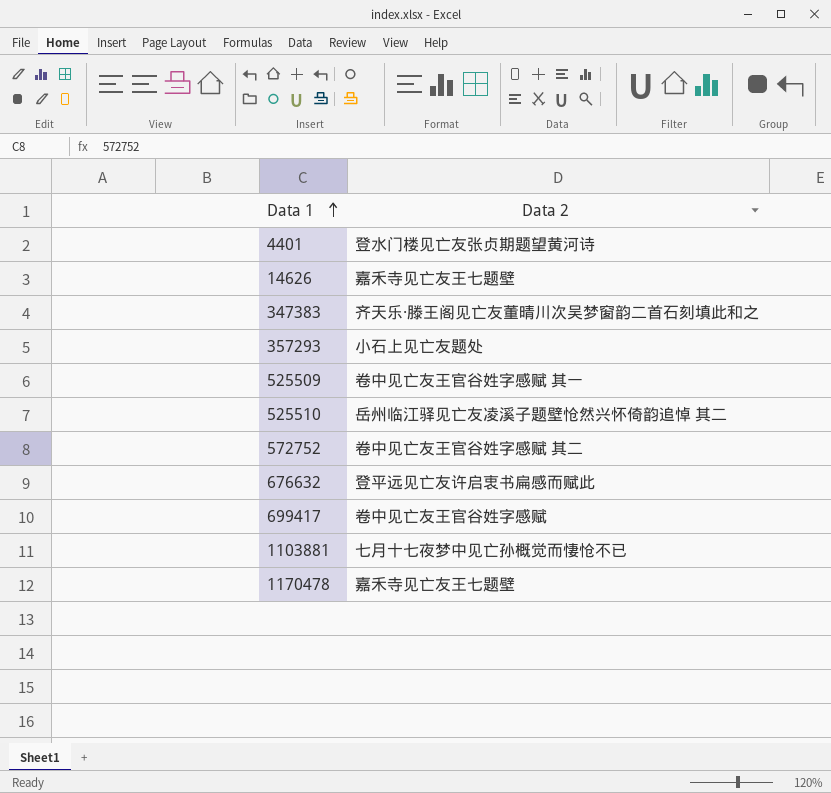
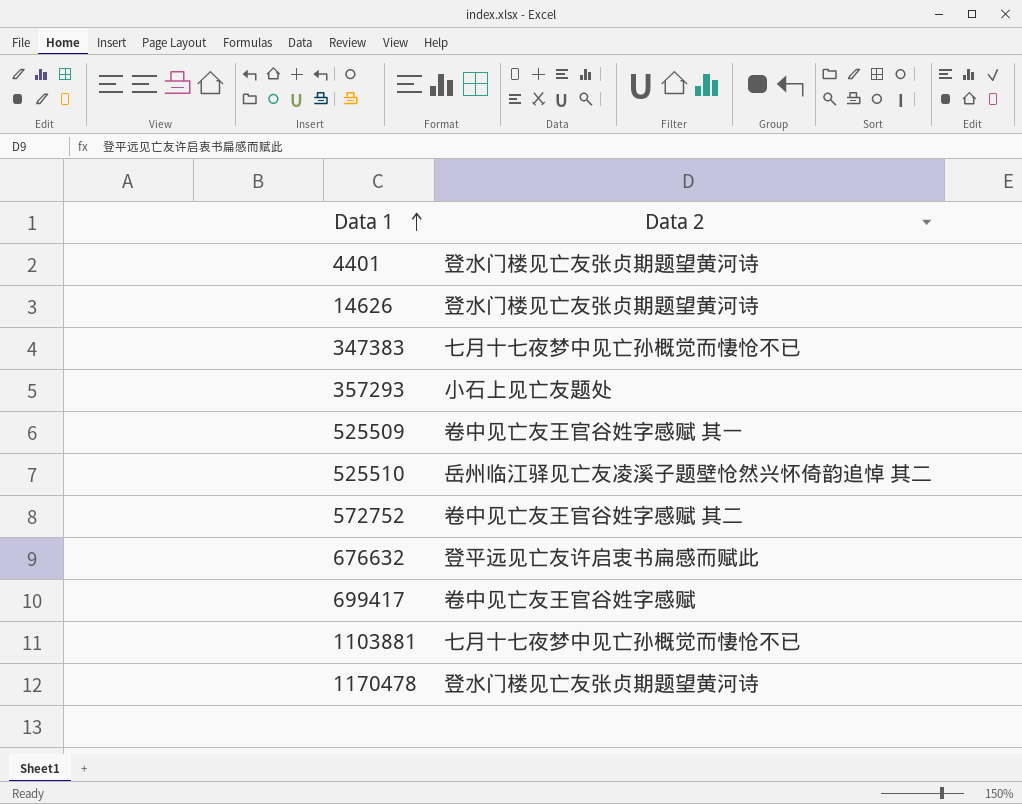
14626 | Data 2: 嘉禾寺见亡友王七题壁 -> 登水门楼见亡友张贞期题望黄河诗
347383 | Data 2: 齐天乐·滕王阁见亡友董晴川次吴梦窗韵二首石刻填此和之 -> 七月十七夜梦中见亡孙概觉而悽怆不已
1170478 | Data 2: 嘉禾寺见亡友王七题壁 -> 登水门楼见亡友张贞期题望黄河诗

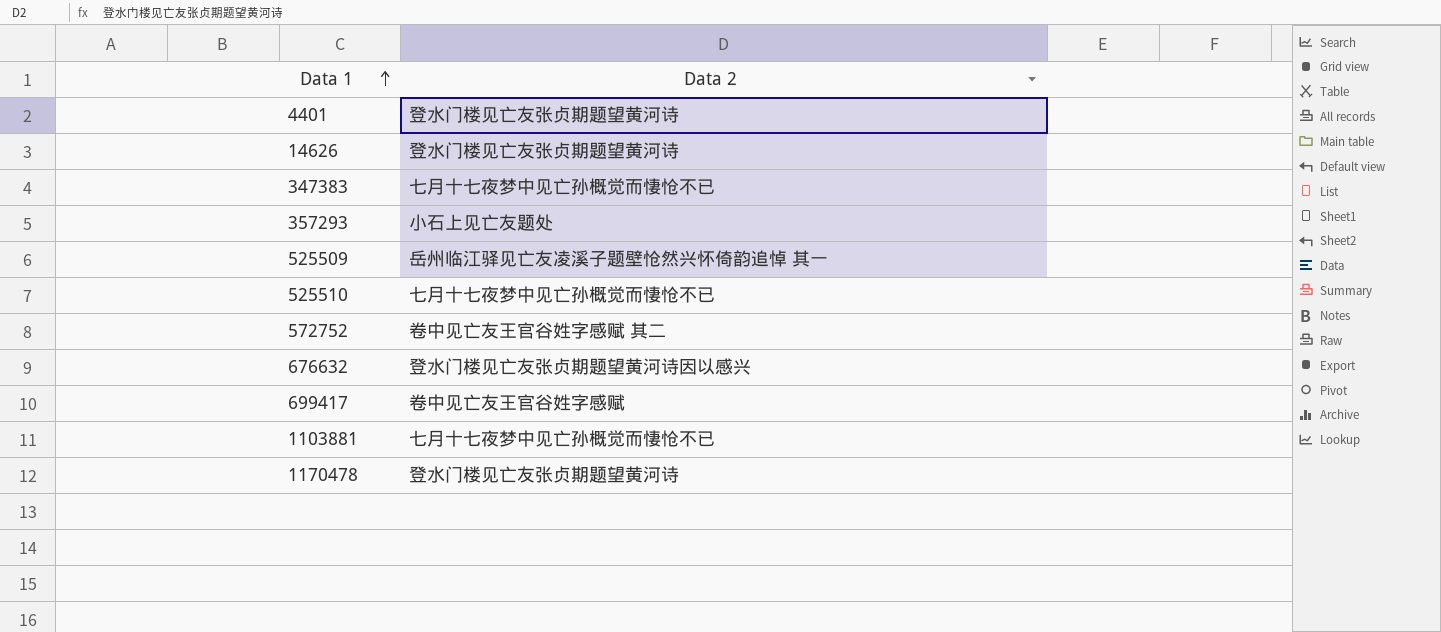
525509 | Data 2: 卷中见亡友王官谷姓字感赋 其一 -> 岳州临江驿见亡友凌溪子题壁怆然兴怀倚韵追悼 其一
525510 | Data 2: 岳州临江驿见亡友凌溪子题壁怆然兴怀倚韵追悼 其二 -> 七月十七夜梦中见亡孙概觉而悽怆不已
676632 | Data 2: 登平远见亡友许启衷书扁感而赋此 -> 登水门楼见亡友张贞期题望黄河诗因以感兴

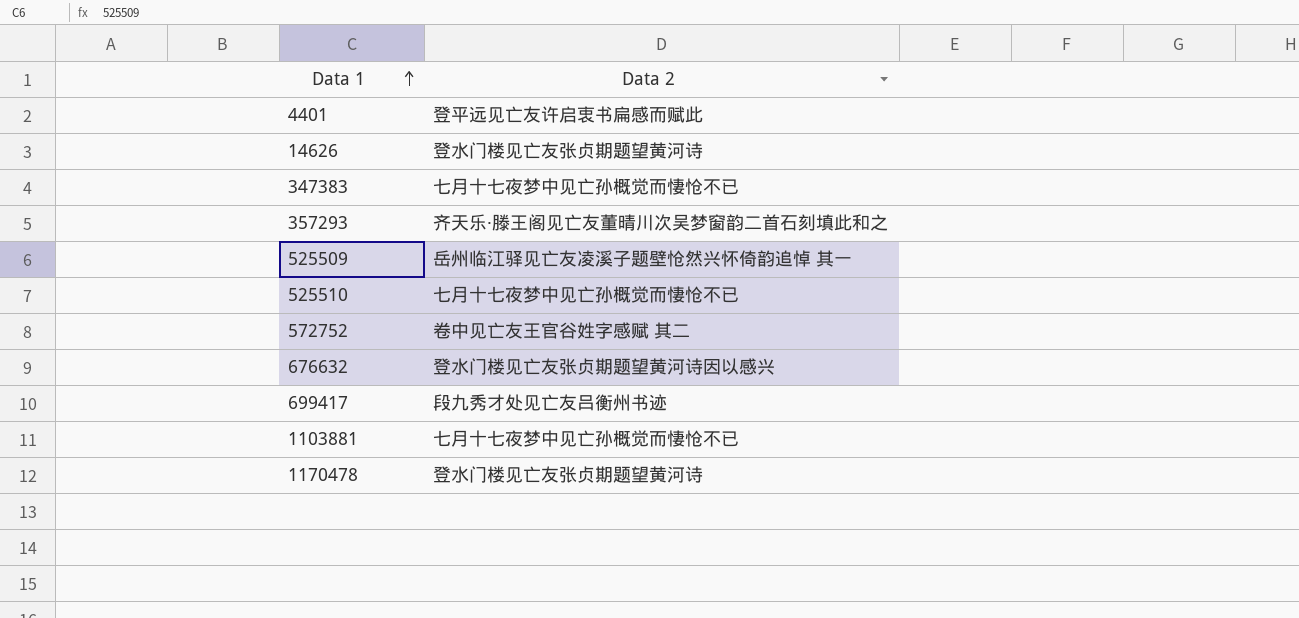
4401 | Data 2: 登水门楼见亡友张贞期题望黄河诗 -> 登平远见亡友许启衷书扁感而赋此
357293 | Data 2: 小石上见亡友题处 -> 齐天乐·滕王阁见亡友董晴川次吴梦窗韵二首石刻填此和之
699417 | Data 2: 卷中见亡友王官谷姓字感赋 -> 段九秀才处见亡友吕衡州书迹

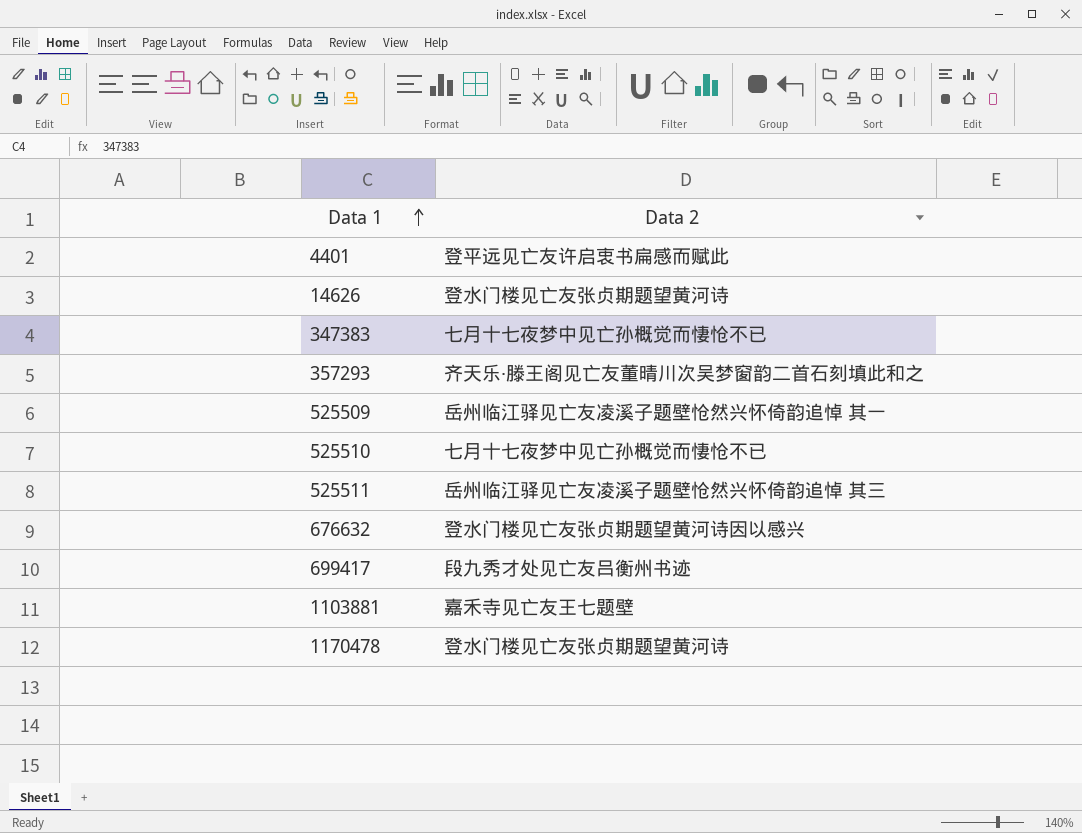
row 572752: 卷中见亡友王官谷姓字感赋 其二 -> none
row 525511: none -> 岳州临江驿见亡友凌溪子题壁怆然兴怀倚韵追悼 其三
1103881 | Data 2: 七月十七夜梦中见亡孙概觉而悽怆不已 -> 嘉禾寺见亡友王七题壁

